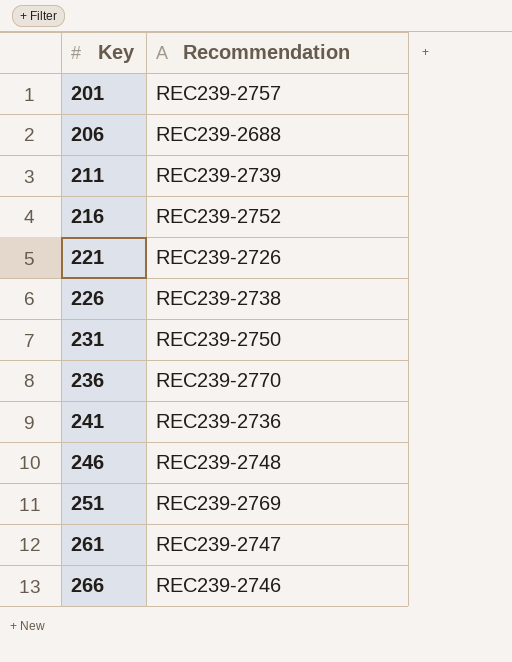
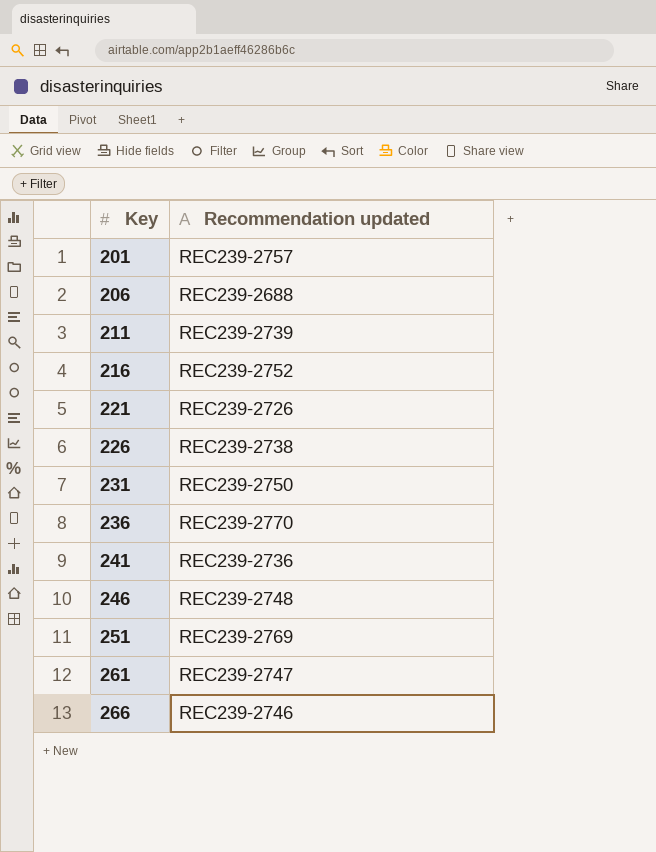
column name: Recommendation -> Recommendation updated

